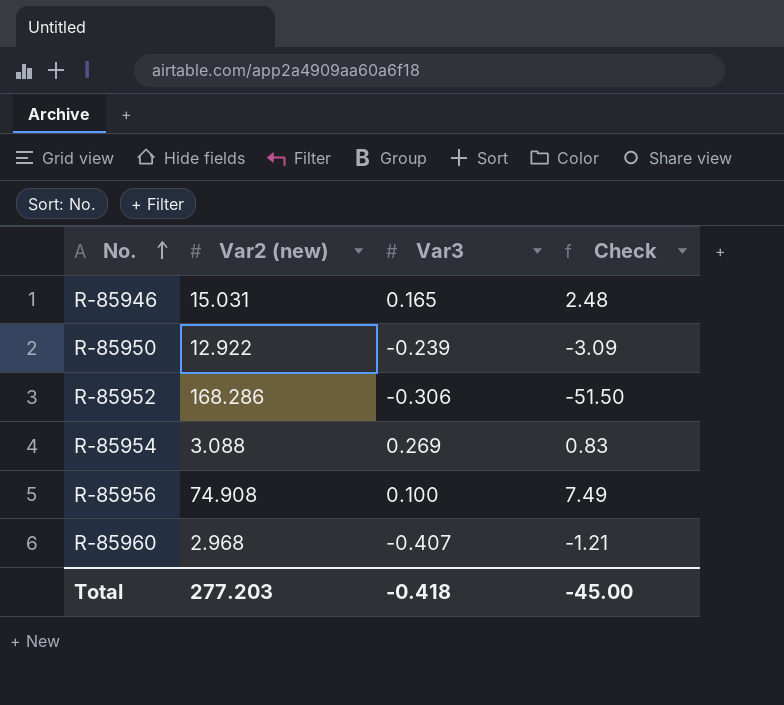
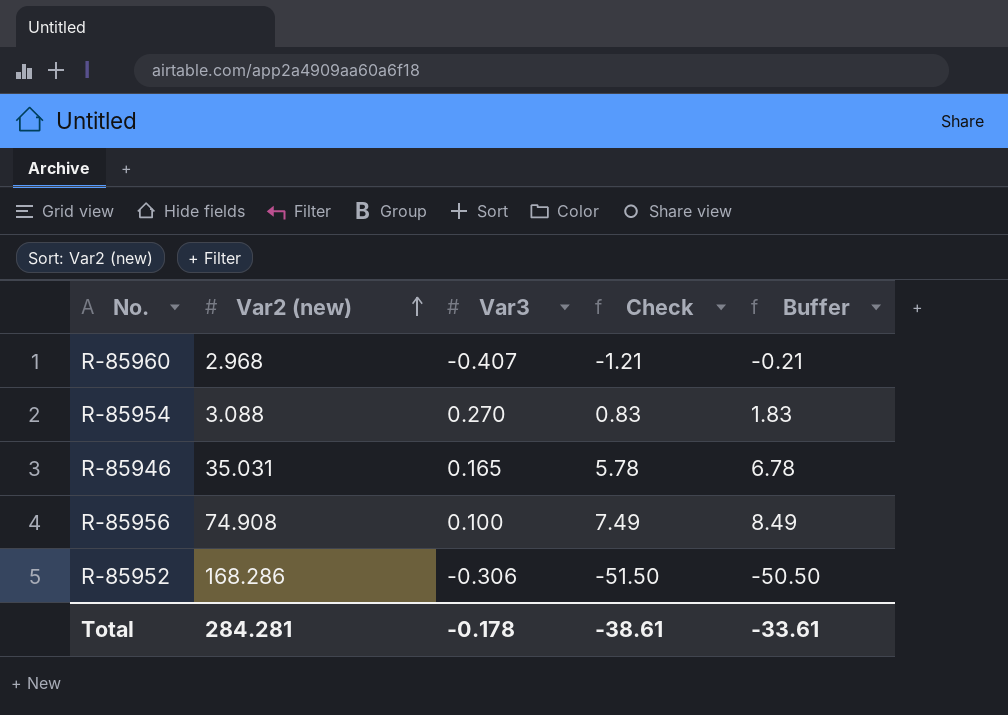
row order: No. ascending -> Var2 (new) ascending
column Buffer | formula: none -> [Check] + 1
row R-85950: 12.922 | -0.239 | -3.09 -> none
R-85954 | Var3: 0.269 -> 0.270
R-85946 | Var2 (new): 15.031 -> 35.031
R-85946 | Check: 2.48 -> 5.78
Total | Var2 (new): 277.203 -> 284.281
Total | Var3: -0.418 -> -0.178
Total | Check: -45.00 -> -38.61

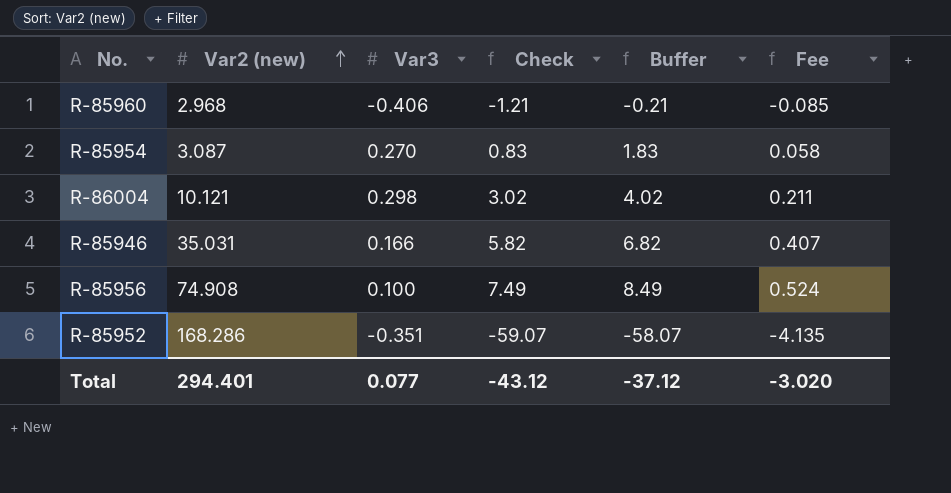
column Fee | formula: none -> [Check] * 0.07
R-85960 | Var3: -0.407 -> -0.406
R-85954 | Var2 (new): 3.088 -> 3.087
row R-86004: none -> 10.121 | 0.298 | 3.02 | 4.02 | 0.211
R-85946 | Var3: 0.165 -> 0.166
R-85946 | Check: 5.78 -> 5.82
R-85946 | Buffer: 6.78 -> 6.82
R-85952 | Var3: -0.306 -> -0.351
R-85952 | Check: -51.50 -> -59.07
R-85952 | Buffer: -50.50 -> -58.07
Total | Var2 (new): 284.281 -> 294.401
Total | Var3: -0.178 -> 0.077
Total | Check: -38.61 -> -43.12
Total | Buffer: -33.61 -> -37.12

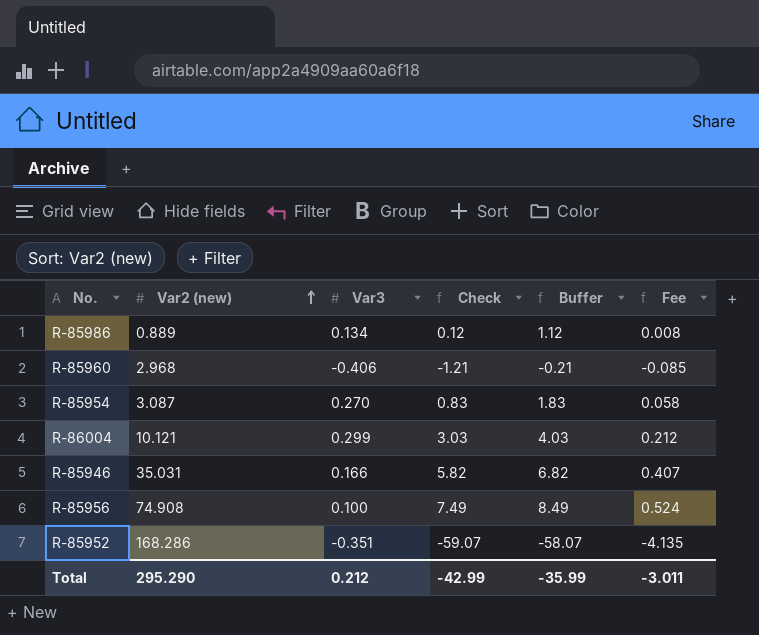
row R-85986: none -> 0.889 | 0.134 | 0.12 | 1.12 | 0.008
R-86004 | Var3: 0.298 -> 0.299
R-86004 | Check: 3.02 -> 3.03
R-86004 | Buffer: 4.02 -> 4.03
R-86004 | Fee: 0.211 -> 0.212
Total | Var2 (new): 294.401 -> 295.290
Total | Var3: 0.077 -> 0.212
Total | Check: -43.12 -> -42.99
Total | Buffer: -37.12 -> -35.99
Total | Fee: -3.020 -> -3.011

